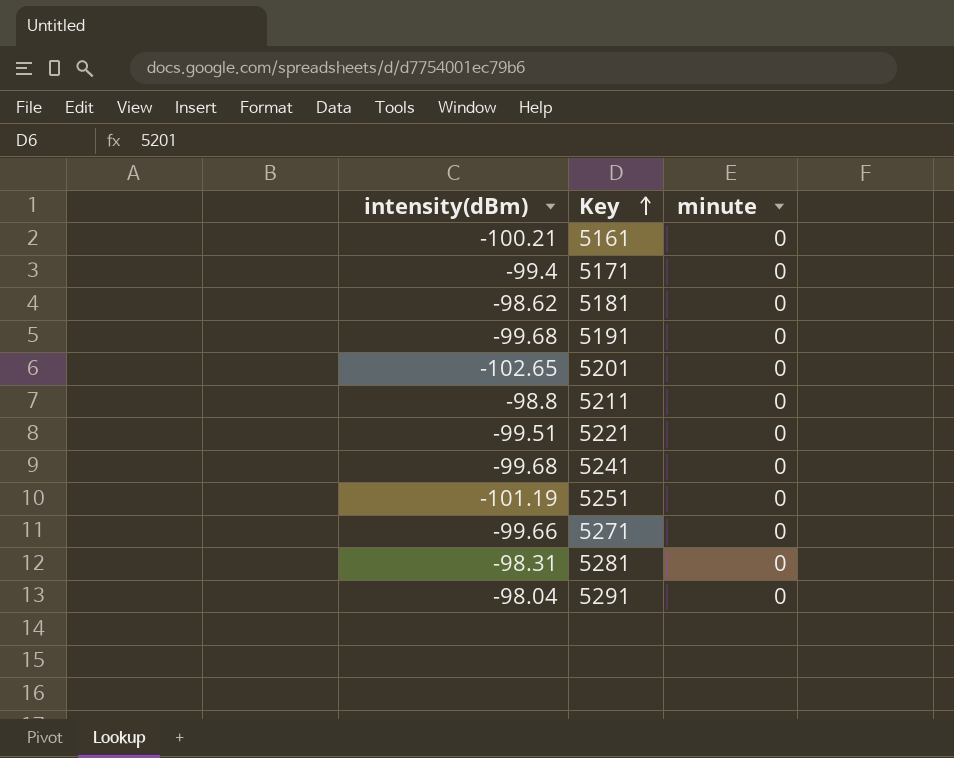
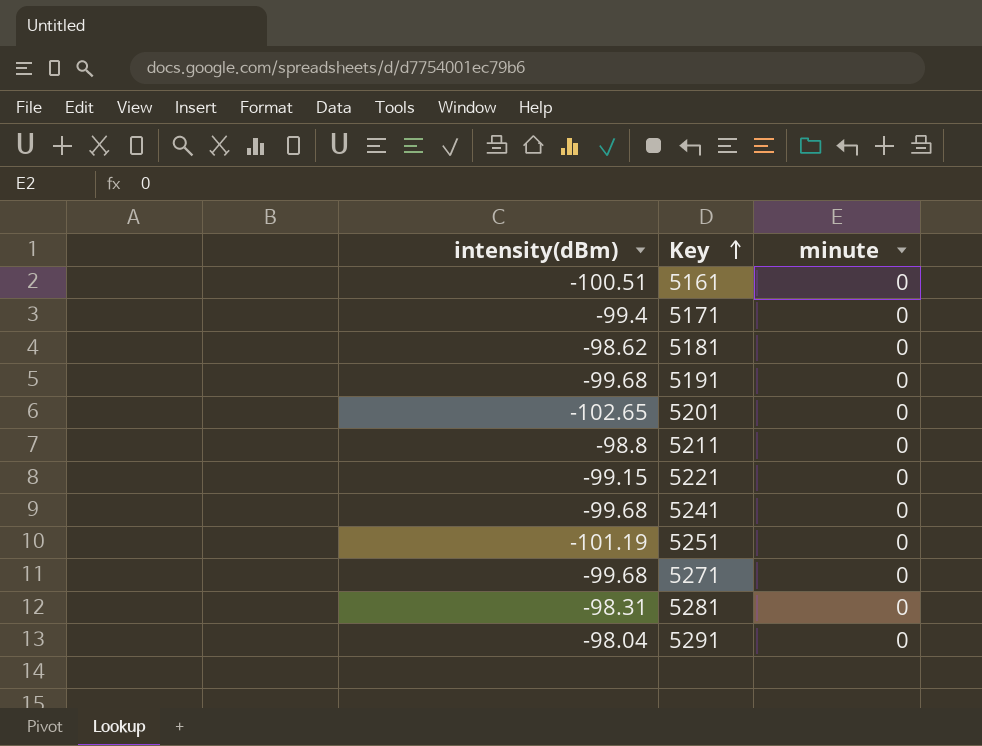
5161 | intensity(dBm): -100.21 -> -100.51
5221 | intensity(dBm): -99.51 -> -99.15
5271 | intensity(dBm): -99.66 -> -99.68

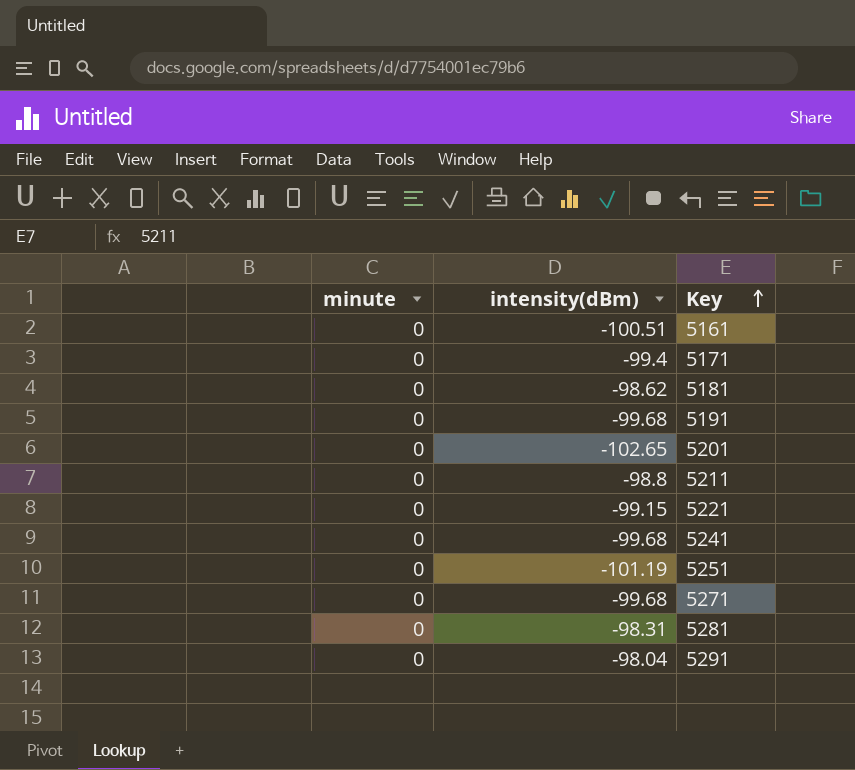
column minute | position: 3 -> 1

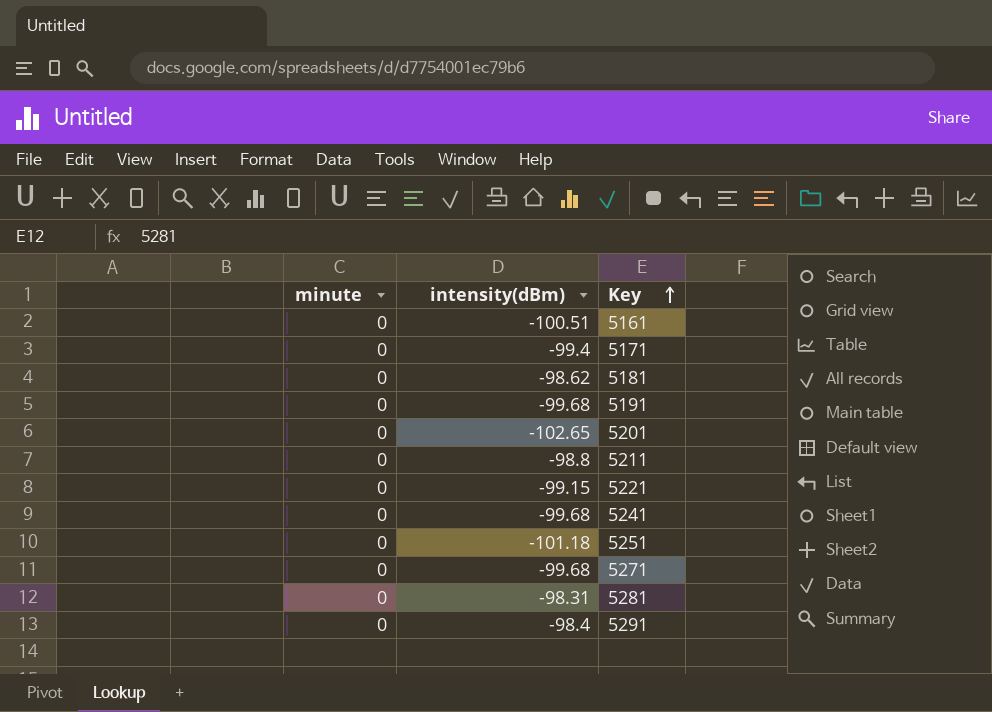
5251 | intensity(dBm): -101.19 -> -101.18
5291 | intensity(dBm): -98.04 -> -98.4

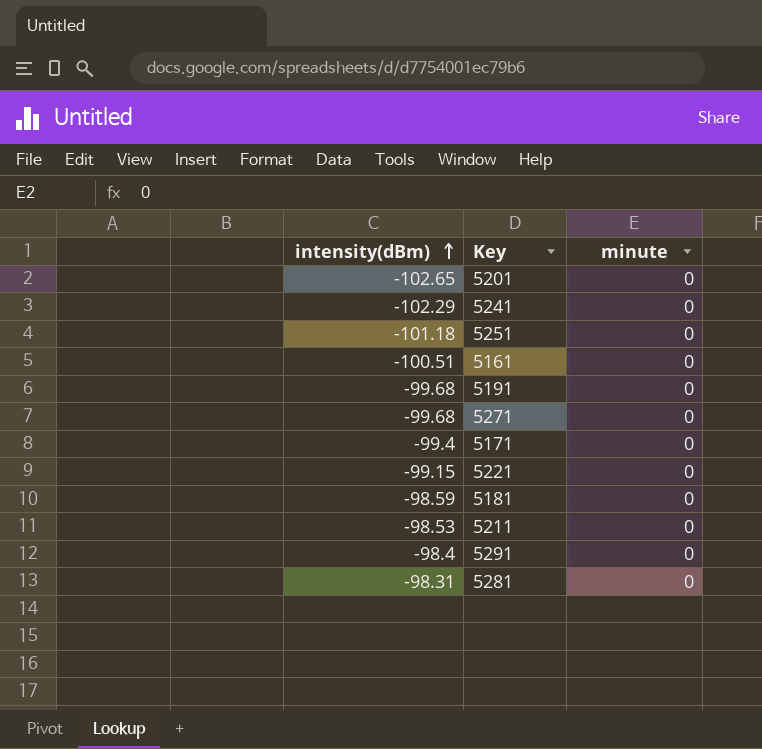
row order: Key ascending -> intensity(dBm) ascending
column minute | position: 1 -> 3
5241 | intensity(dBm): -99.68 -> -102.29
5181 | intensity(dBm): -98.62 -> -98.59
5211 | intensity(dBm): -98.8 -> -98.53

